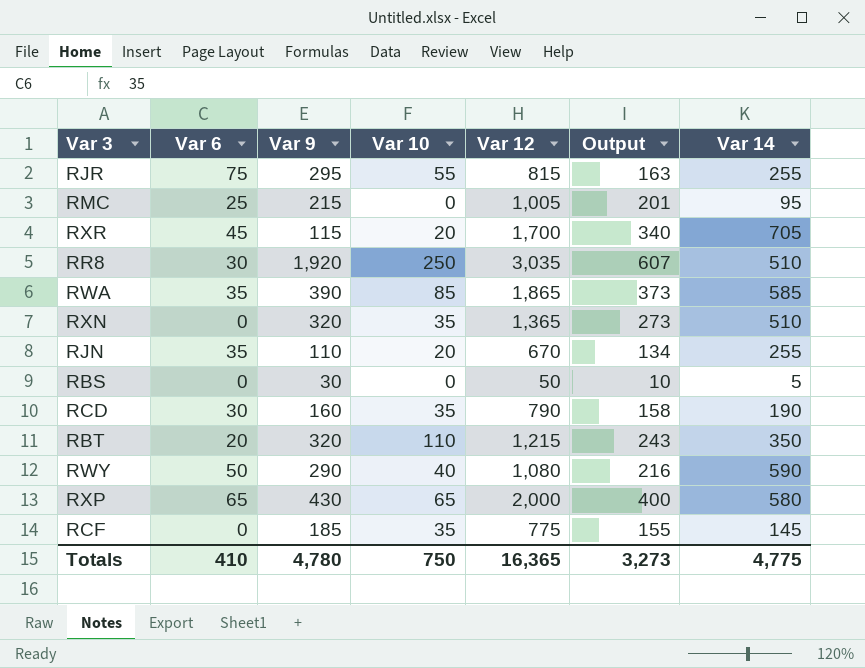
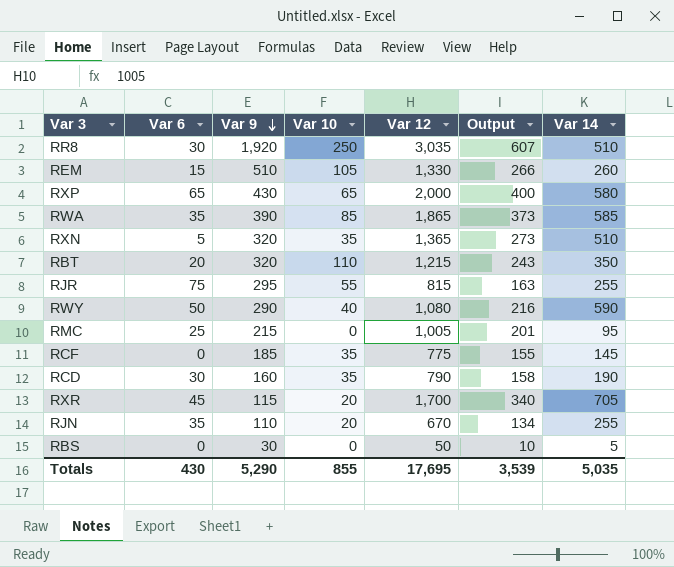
row order: none -> Var 9 descending
row REM: none -> 15 | 510 | 105 | 1,330 | 266 | 260
RXN | Var 6: 0 -> 5
Totals | Var 6: 410 -> 430
Totals | Var 9: 4,780 -> 5,290
Totals | Var 10: 750 -> 855
Totals | Var 12: 16,365 -> 17,695
Totals | Output: 3,273 -> 3,539
Totals | Var 14: 4,775 -> 5,035

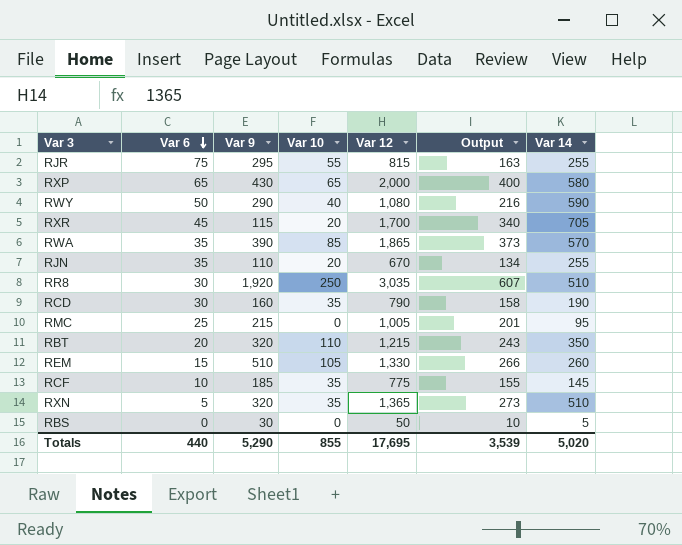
row order: Var 9 descending -> Var 6 descending
RWA | Var 14: 585 -> 570
RCF | Var 6: 0 -> 10
Totals | Var 6: 430 -> 440
Totals | Var 14: 5,035 -> 5,020

